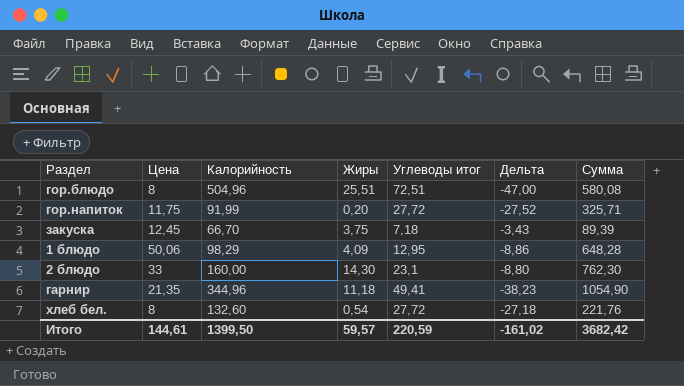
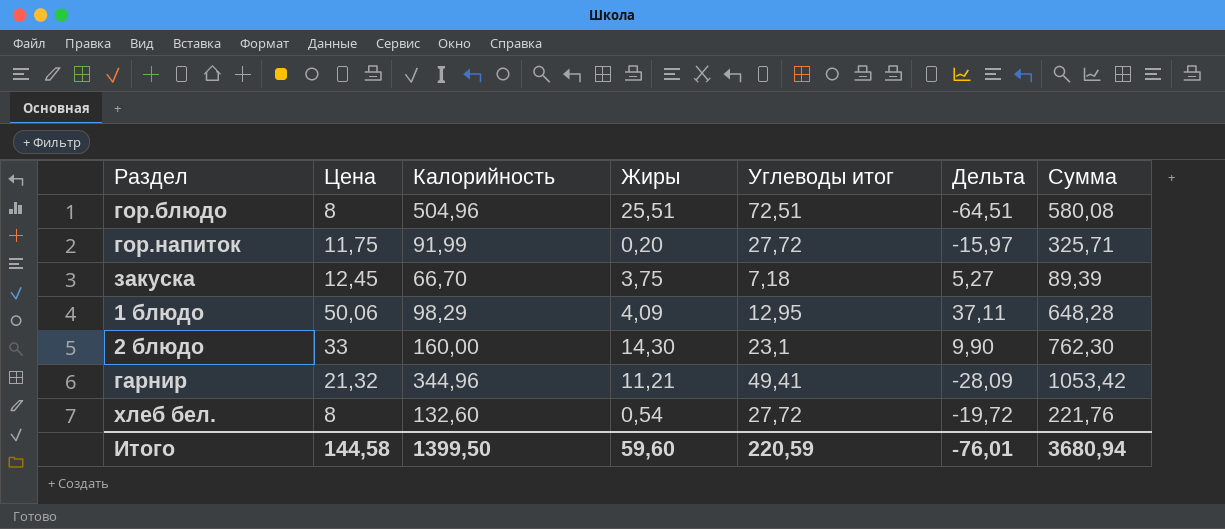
column Дельта | formula: [Жиры] - [Углеводы итог] -> [Цена] - [Углеводы итог]
гарнир | Цена: 21,35 -> 21,32
гарнир | Жиры: 11,18 -> 11,21
гарнир | Сумма: 1054,90 -> 1053,42
Итого | Цена: 144,61 -> 144,58
Итого | Жиры: 59,57 -> 59,60
Итого | Дельта: -161,02 -> -76,01
Итого | Сумма: 3682,42 -> 3680,94

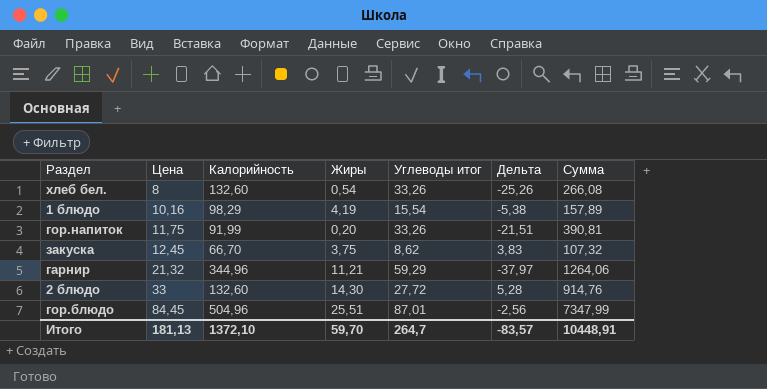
row order: none -> Цена ascending
хлеб бел. | Углеводы итог: 27,72 -> 33,26
хлеб бел. | Дельта: -19,72 -> -25,26
хлеб бел. | Сумма: 221,76 -> 266,08
1 блюдо | Цена: 50,06 -> 10,16
1 блюдо | Жиры: 4,09 -> 4,19
1 блюдо | Углеводы итог: 12,95 -> 15,54
1 блюдо | Дельта: 37,11 -> -5,38
1 блюдо | Сумма: 648,28 -> 157,89
гор.напиток | Углеводы итог: 27,72 -> 33,26
гор.напиток | Дельта: -15,97 -> -21,51
гор.напиток | Сумма: 325,71 -> 390,81
закуска | Углеводы итог: 7,18 -> 8,62
закуска | Дельта: 5,27 -> 3,83
закуска | Сумма: 89,39 -> 107,32
гарнир | Углеводы итог: 49,41 -> 59,29
гарнир | Дельта: -28,09 -> -37,97
гарнир | Сумма: 1053,42 -> 1264,06
2 блюдо | Калорийность: 160,00 -> 132,60
2 блюдо | Углеводы итог: 23,1 -> 27,72
2 блюдо | Дельта: 9,90 -> 5,28
2 блюдо | Сумма: 762,30 -> 914,76
гор.блюдо | Цена: 8 -> 84,45
гор.блюдо | Углеводы итог: 72,51 -> 87,01
гор.блюдо | Дельта: -64,51 -> -2,56
гор.блюдо | Сумма: 580,08 -> 7347,99
Итого | Цена: 144,58 -> 181,13
Итого | Калорийность: 1399,50 -> 1372,10
Итого | Жиры: 59,60 -> 59,70
Итого | Углеводы итог: 220,59 -> 264,7
Итого | Дельта: -76,01 -> -83,57
Итого | Сумма: 3680,94 -> 10448,91

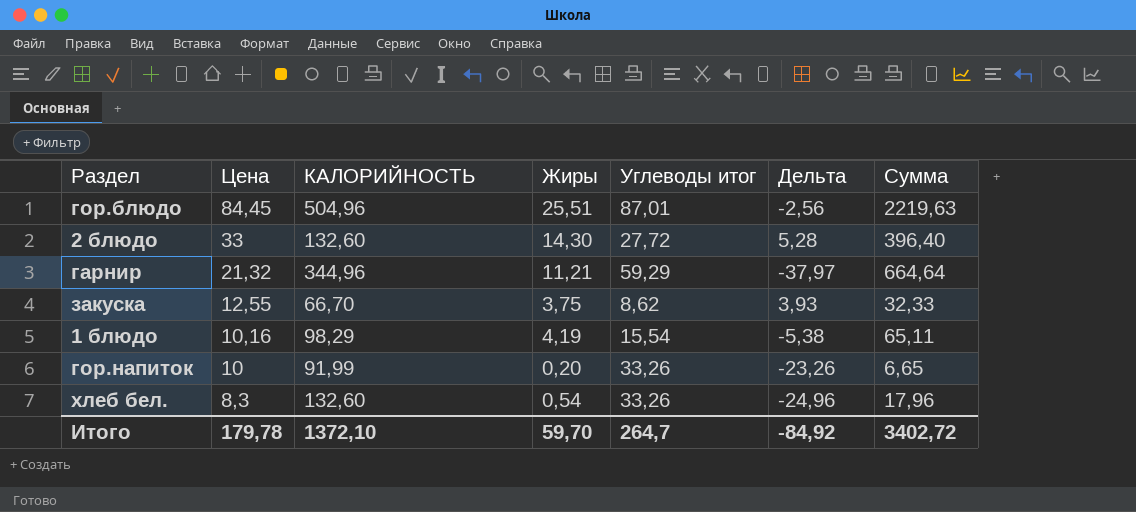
row order: Цена ascending -> Цена descending
column name: Калорийность -> КАЛОРИЙНОСТЬ
column Сумма | formula: [Цена] * [Углеводы итог] -> [Жиры] * [Углеводы итог]
закуска | Цена: 12,45 -> 12,55
закуска | Дельта: 3,83 -> 3,93
гор.напиток | Цена: 11,75 -> 10
гор.напиток | Дельта: -21,51 -> -23,26
хлеб бел. | Цена: 8 -> 8,3
хлеб бел. | Дельта: -25,26 -> -24,96
Итого | Цена: 181,13 -> 179,78
Итого | Дельта: -83,57 -> -84,92
Итого | Сумма: 10448,91 -> 3402,72

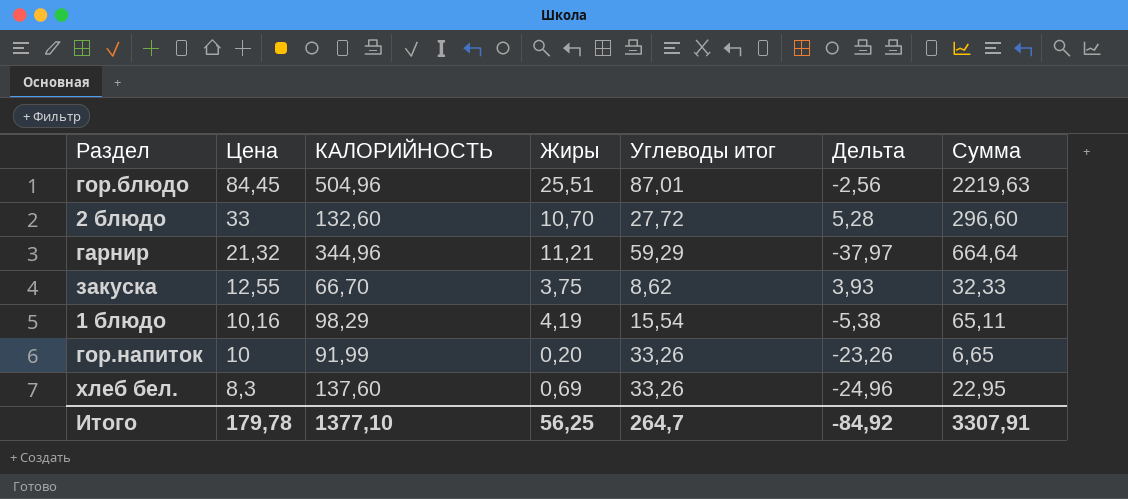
2 блюдо | Жиры: 14,30 -> 10,70
2 блюдо | Сумма: 396,40 -> 296,60
хлеб бел. | КАЛОРИЙНОСТЬ: 132,60 -> 137,60
хлеб бел. | Жиры: 0,54 -> 0,69
хлеб бел. | Сумма: 17,96 -> 22,95
Итого | КАЛОРИЙНОСТЬ: 1372,10 -> 1377,10
Итого | Жиры: 59,70 -> 56,25
Итого | Сумма: 3402,72 -> 3307,91

